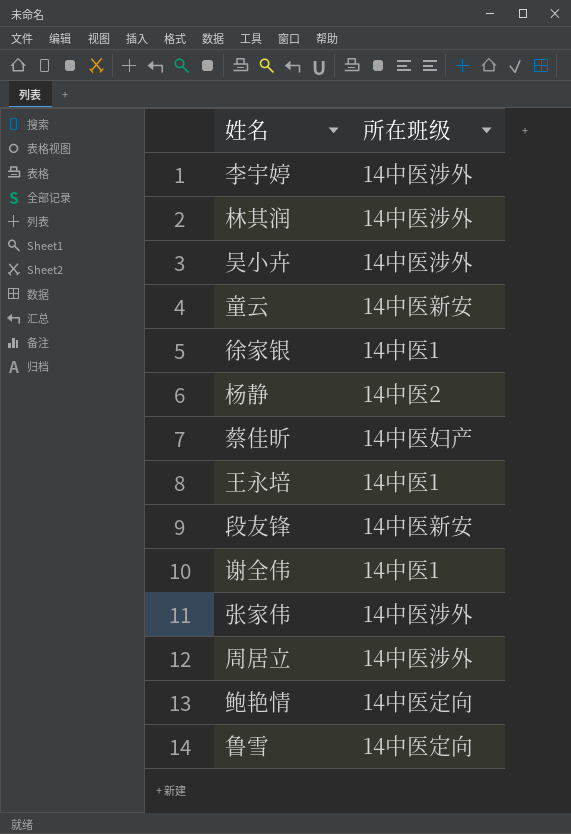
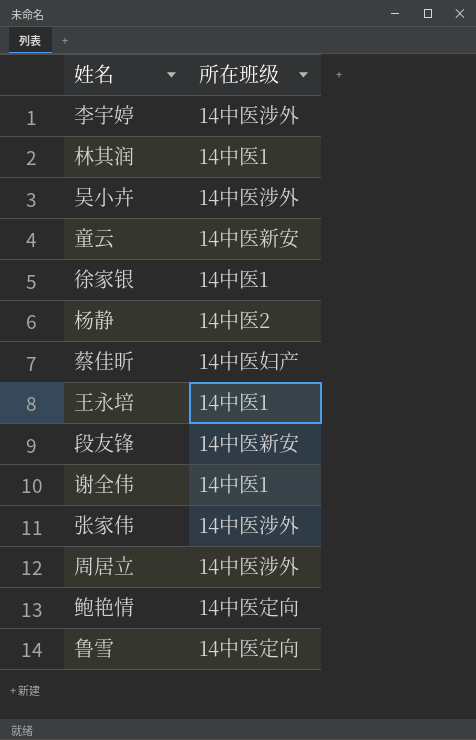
林其润 | 所在班级: 14中医涉外 -> 14中医1

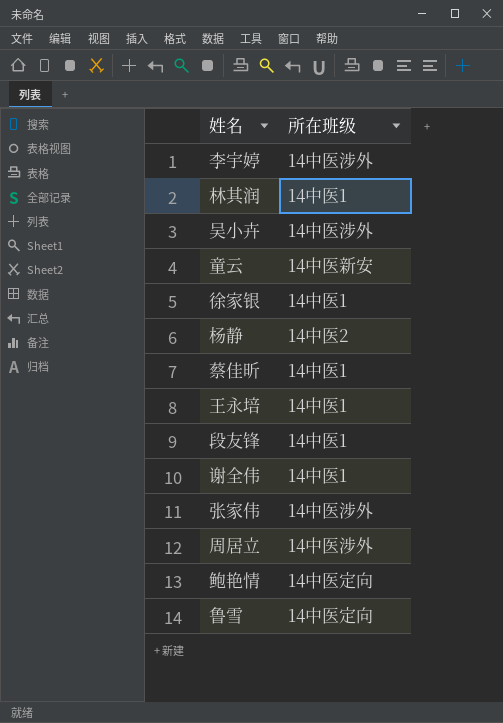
蔡佳昕 | 所在班级: 14中医妇产 -> 14中医1
段友锋 | 所在班级: 14中医新安 -> 14中医1

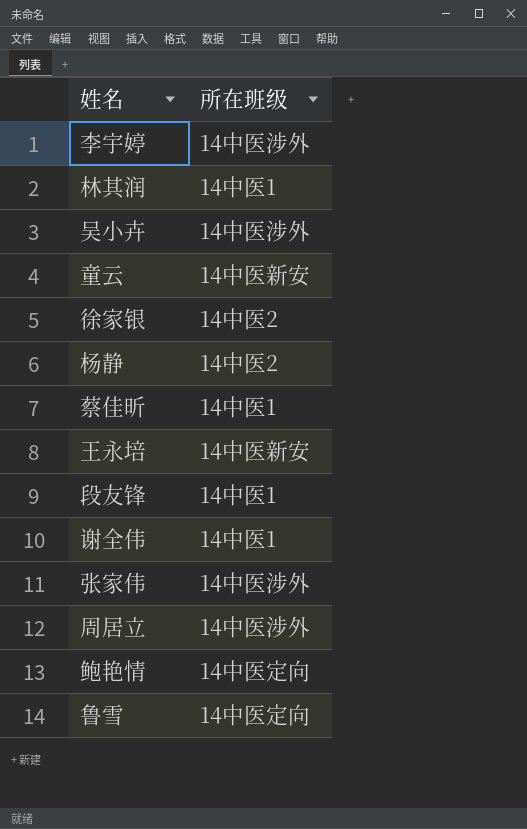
徐家银 | 所在班级: 14中医1 -> 14中医2
王永培 | 所在班级: 14中医1 -> 14中医新安

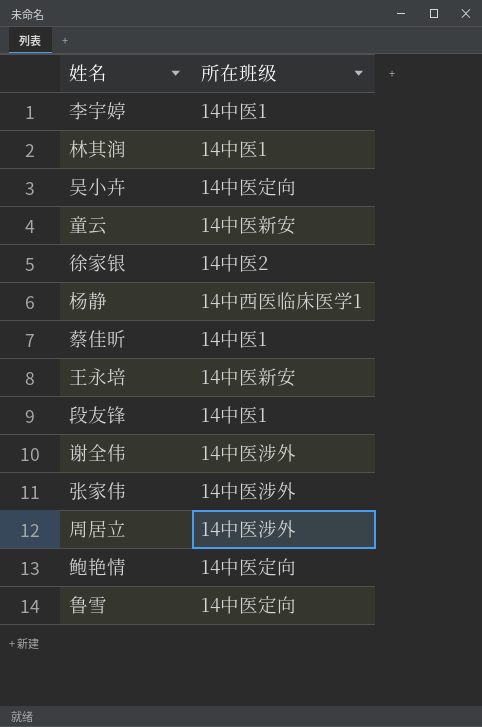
李宇婷 | 所在班级: 14中医涉外 -> 14中医1
吴小卉 | 所在班级: 14中医涉外 -> 14中医定向
杨静 | 所在班级: 14中医2 -> 14中西医临床医学1
谢全伟 | 所在班级: 14中医1 -> 14中医涉外

